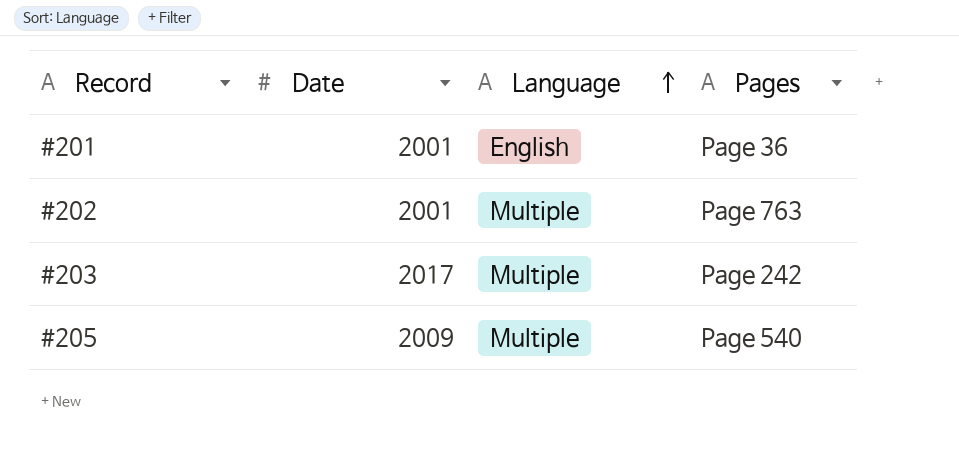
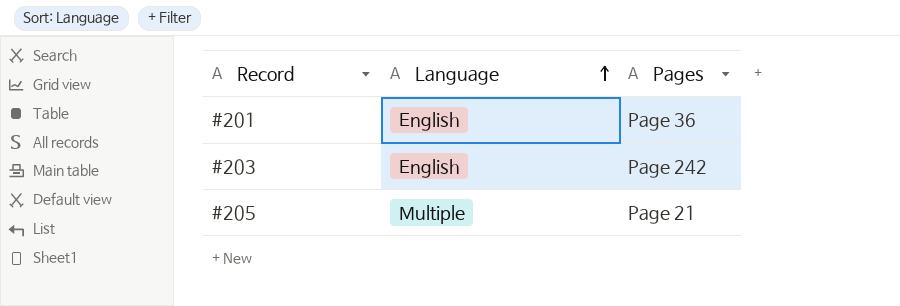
column Date | position: 2 -> none
row #202: 2001 | Multiple | Page 763 -> none
#203 | Language: Multiple -> English
#205 | Pages: Page 540 -> Page 21

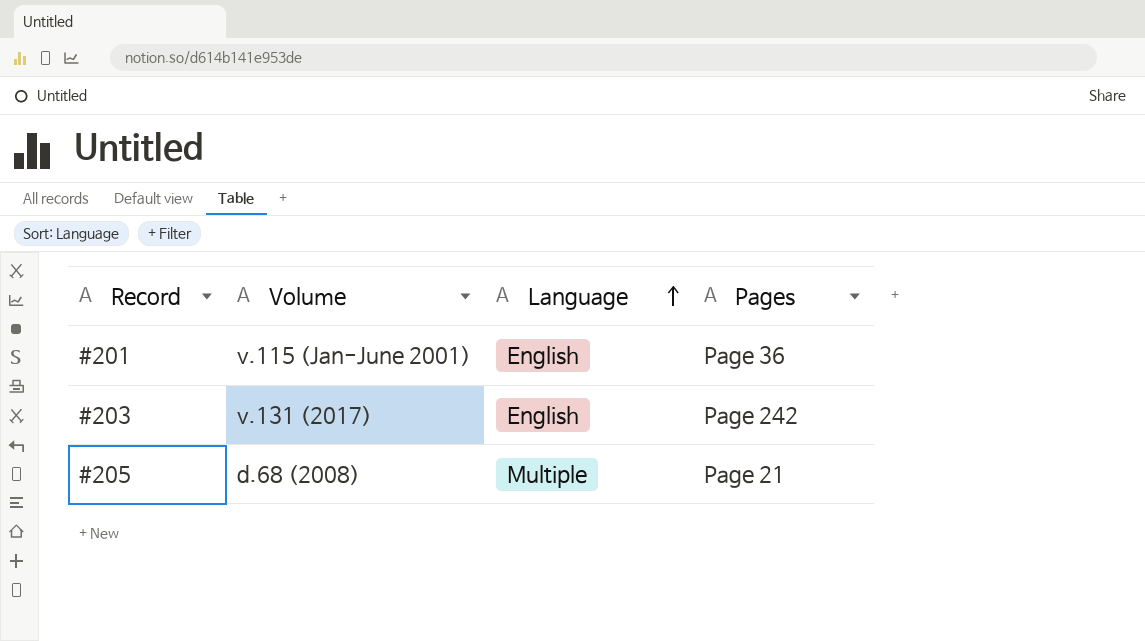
column Volume | position: none -> 2

